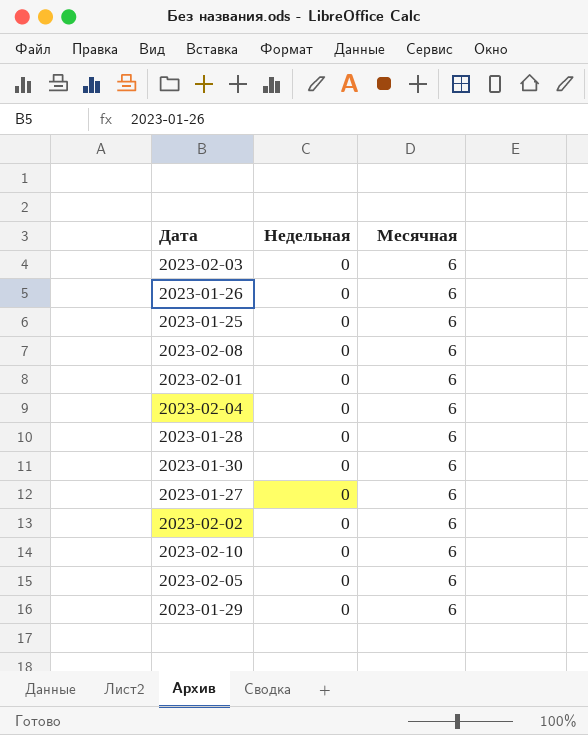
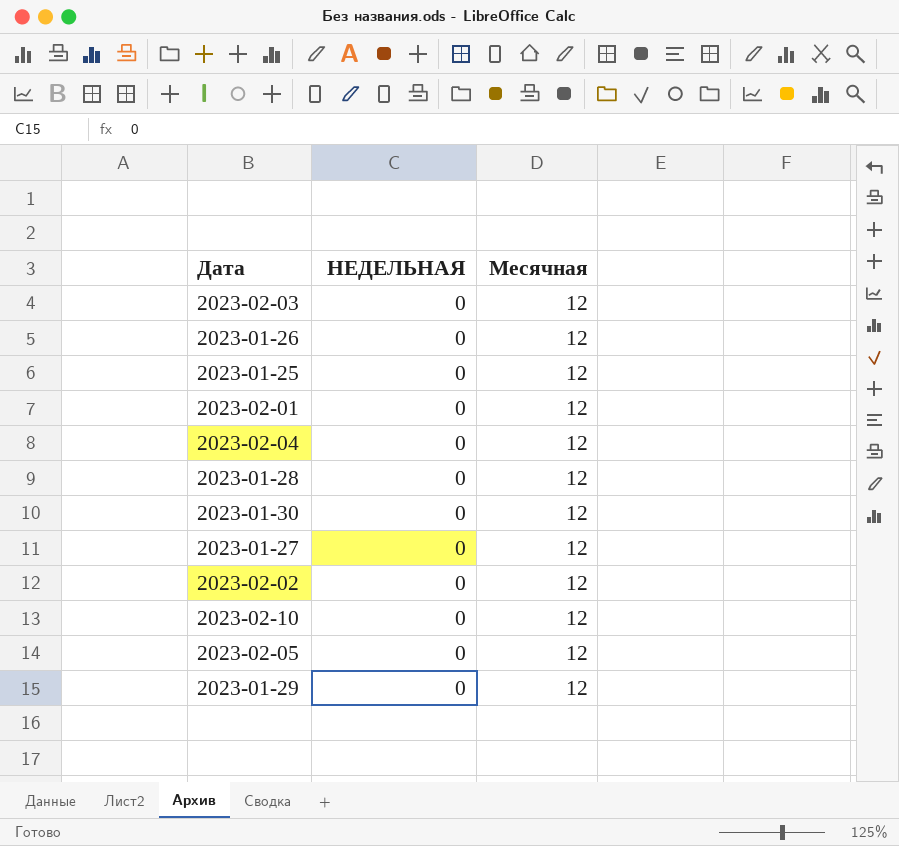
column name: Недельная -> НЕДЕЛЬНАЯ
row 2023-02-08: 0 | 6 -> none
2023-02-03 | Месячная: 6 -> 12
2023-01-26 | Месячная: 6 -> 12
2023-01-25 | Месячная: 6 -> 12
2023-02-01 | Месячная: 6 -> 12
2023-02-04 | Месячная: 6 -> 12
2023-01-28 | Месячная: 6 -> 12
2023-01-30 | Месячная: 6 -> 12
2023-01-27 | Месячная: 6 -> 12
2023-02-02 | Месячная: 6 -> 12
2023-02-10 | Месячная: 6 -> 12
2023-02-05 | Месячная: 6 -> 12
2023-01-29 | Месячная: 6 -> 12

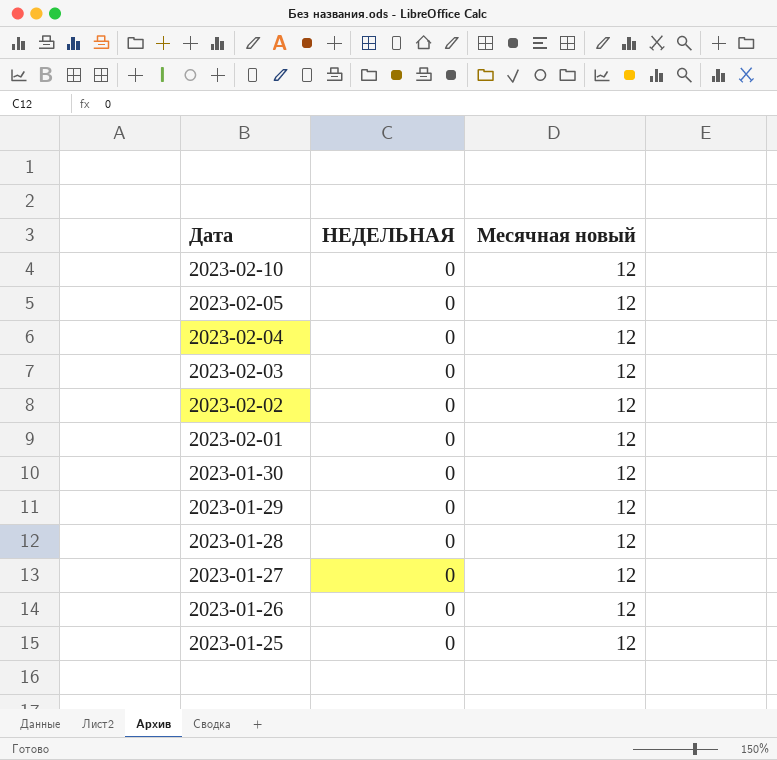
row order: none -> Дата descending
column name: Месячная -> Месячная новый

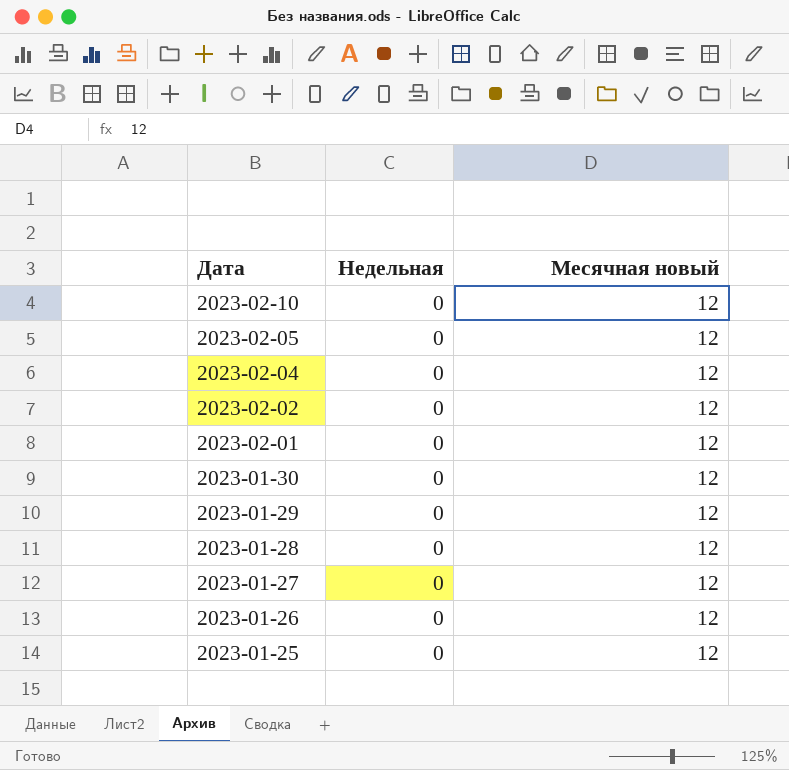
column name: НЕДЕЛЬНАЯ -> Недельная
row 2023-02-03: 0 | 12 -> none

